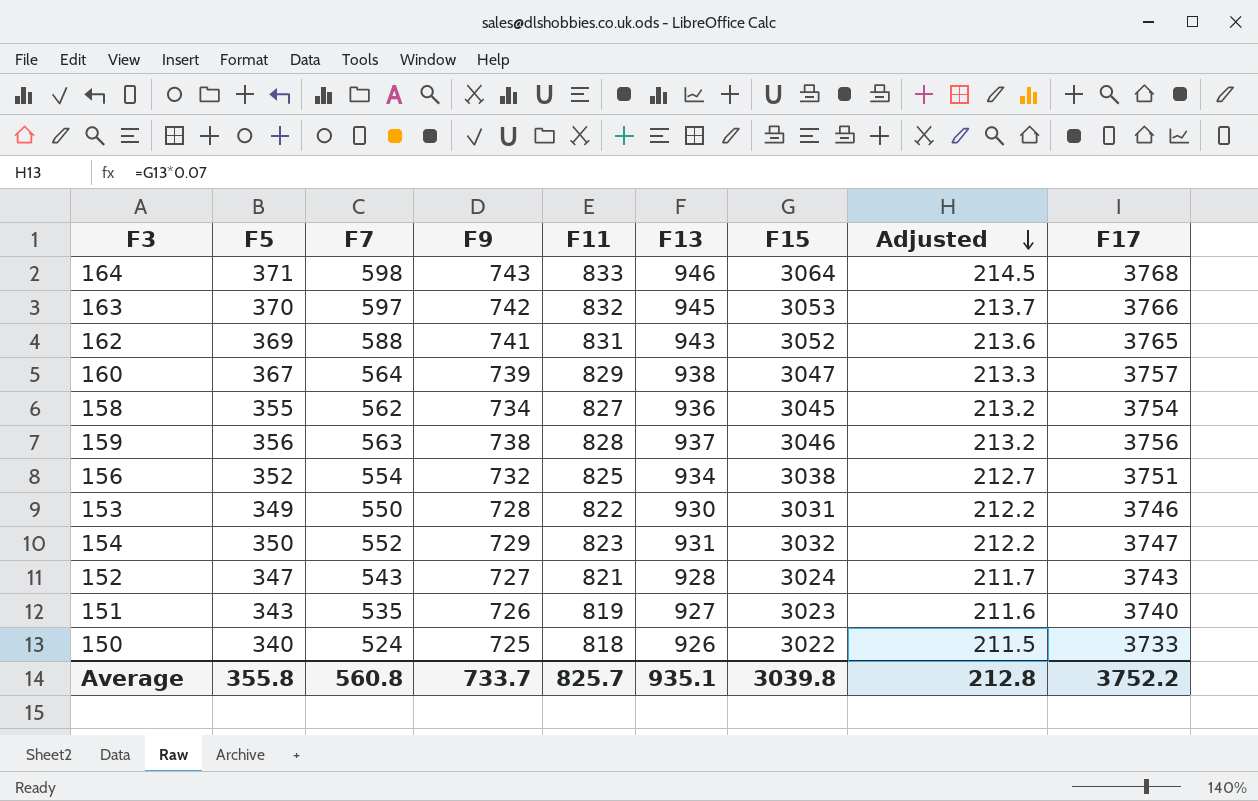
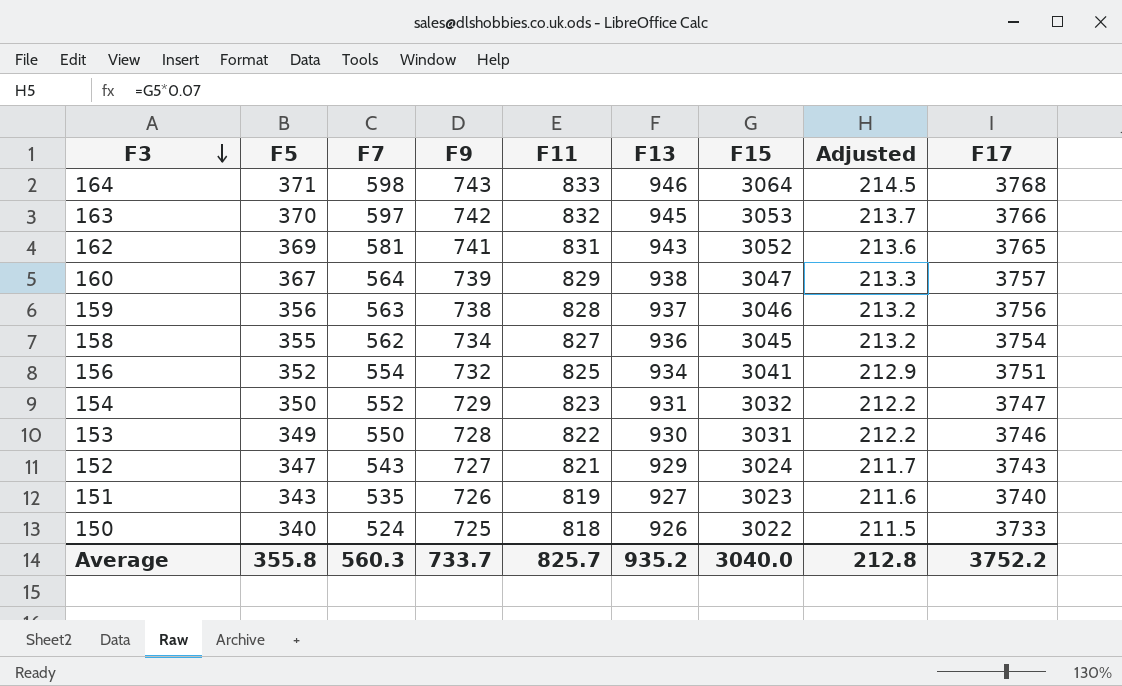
row order: Adjusted descending -> F3 descending
162 | F7: 588 -> 581
156 | F15: 3038 -> 3041
156 | Adjusted: 212.7 -> 212.9
152 | F13: 928 -> 929
Average | F7: 560.8 -> 560.3
Average | F13: 935.1 -> 935.2
Average | F15: 3039.8 -> 3040.0

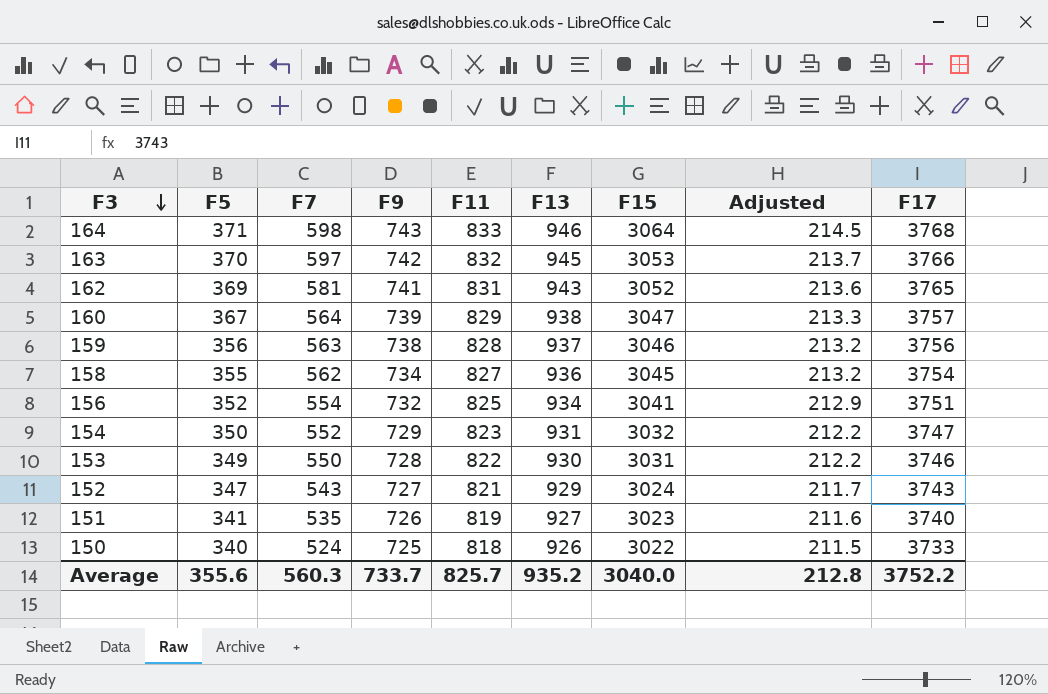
151 | F5: 343 -> 341
Average | F5: 355.8 -> 355.6

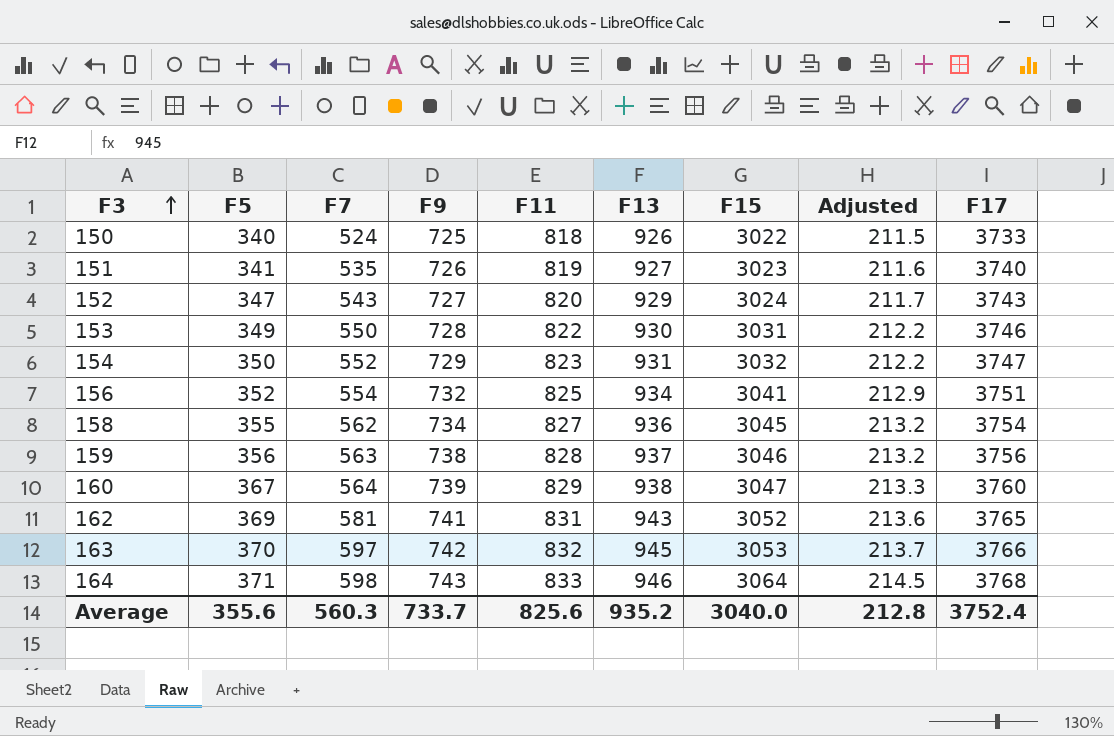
row order: F3 descending -> F3 ascending
152 | F11: 821 -> 820
160 | F17: 3757 -> 3760
Average | F11: 825.7 -> 825.6
Average | F17: 3752.2 -> 3752.4

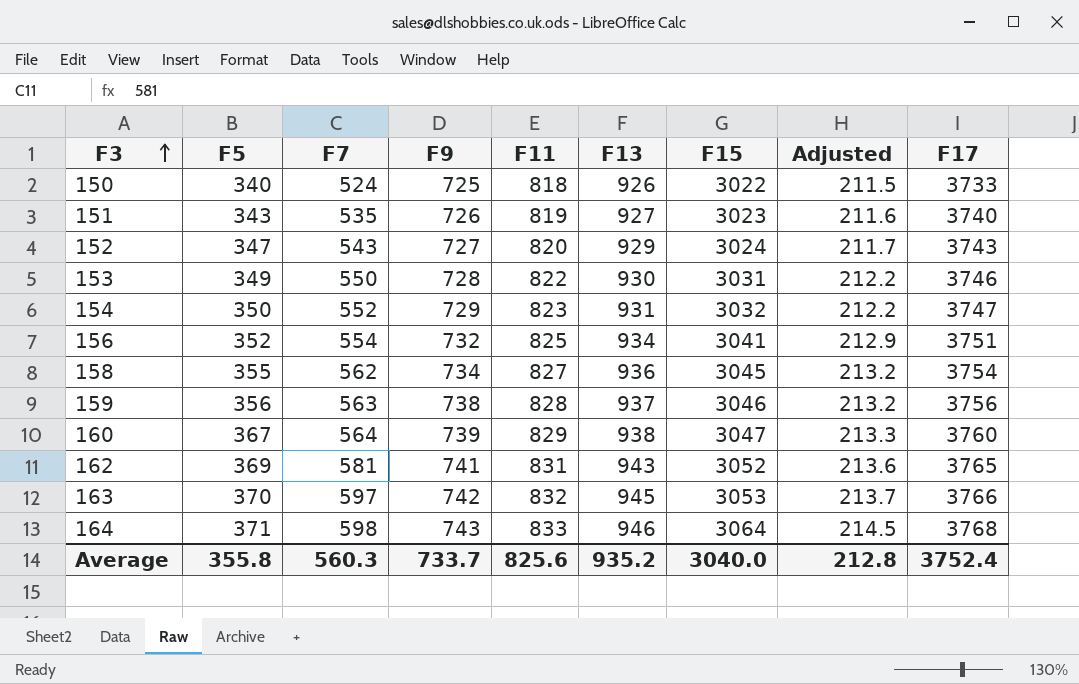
151 | F5: 341 -> 343
Average | F5: 355.6 -> 355.8

